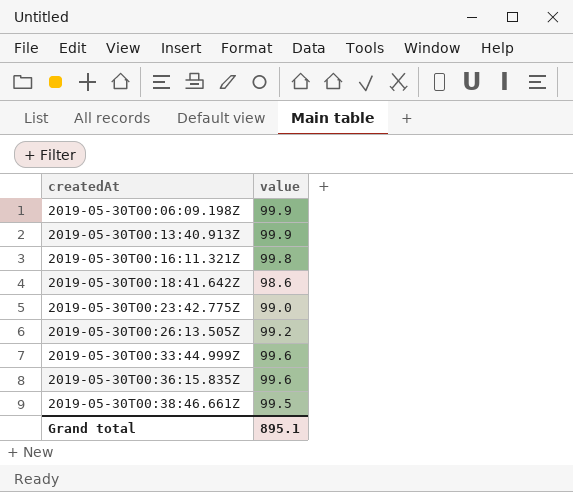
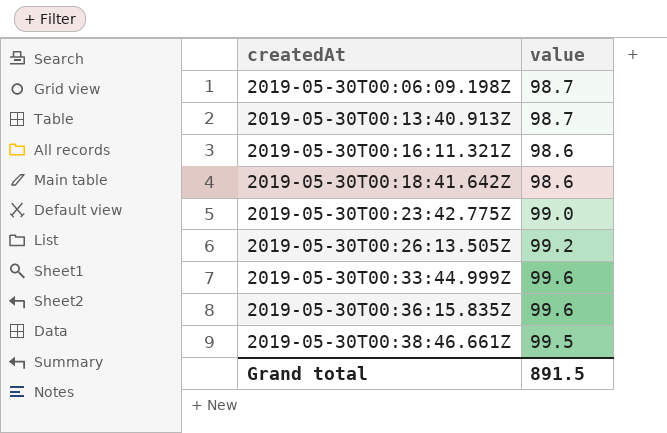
2019-05-30T00:06:09.198Z | value: 99.9 -> 98.7
2019-05-30T00:13:40.913Z | value: 99.9 -> 98.7
2019-05-30T00:16:11.321Z | value: 99.8 -> 98.6
Grand total | value: 895.1 -> 891.5

